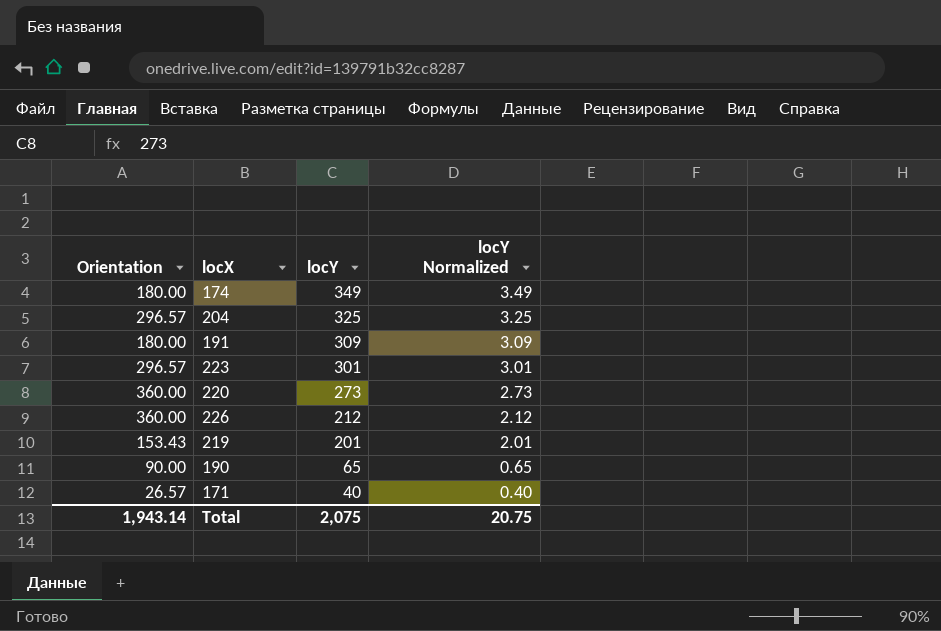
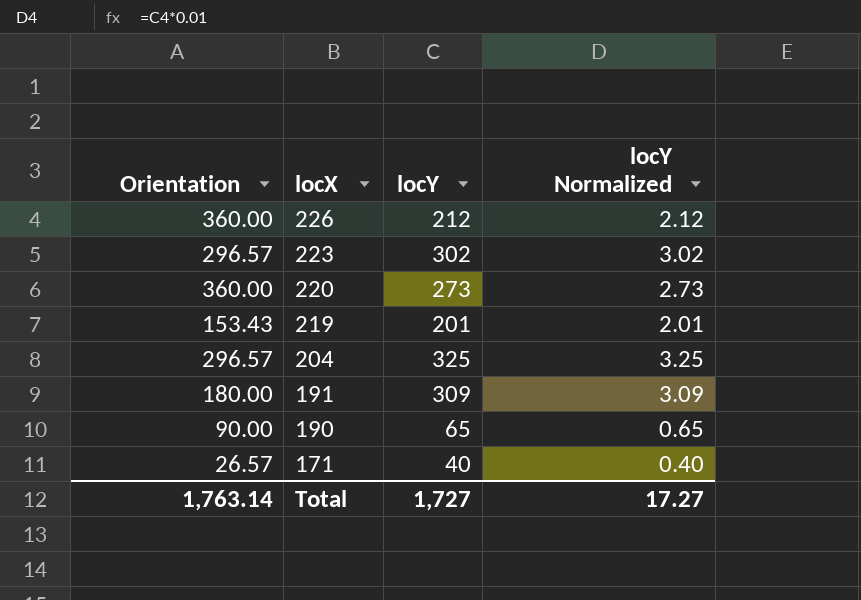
row order: locY descending -> locX descending
row 174: 180.00 | 349 | 3.49 -> none
223 | locY: 301 -> 302
223 | locY Normalized: 3.01 -> 3.02
Total | Orientation: 1,943.14 -> 1,763.14
Total | locY: 2,075 -> 1,727
Total | locY Normalized: 20.75 -> 17.27

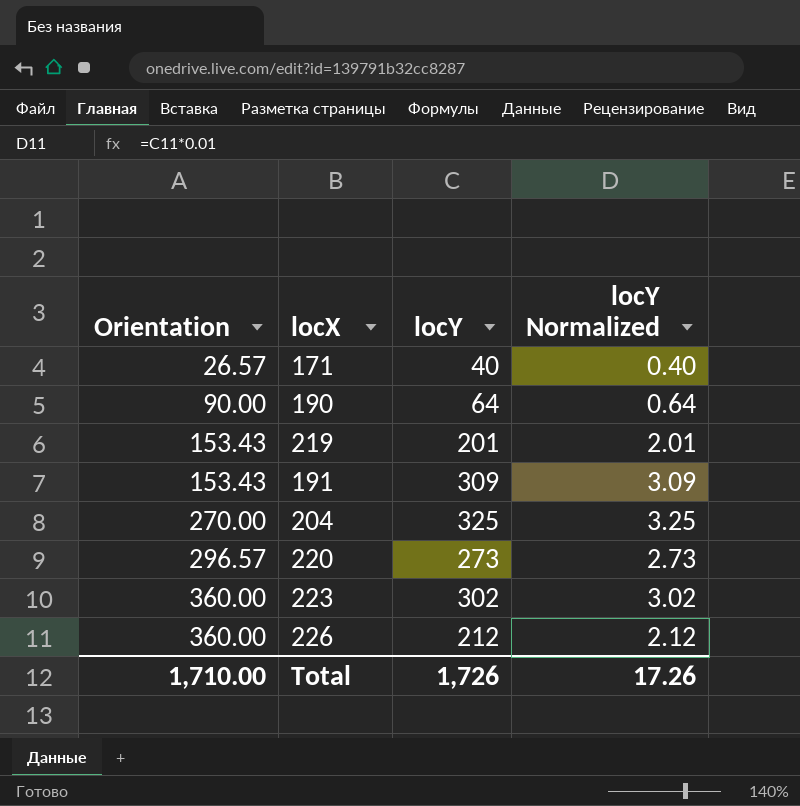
row order: locX descending -> Orientation ascending
190 | locY: 65 -> 64
190 | locY Normalized: 0.65 -> 0.64
191 | Orientation: 180.00 -> 153.43
204 | Orientation: 296.57 -> 270.00
220 | Orientation: 360.00 -> 296.57
223 | Orientation: 296.57 -> 360.00
Total | Orientation: 1,763.14 -> 1,710.00
Total | locY: 1,727 -> 1,726
Total | locY Normalized: 17.27 -> 17.26

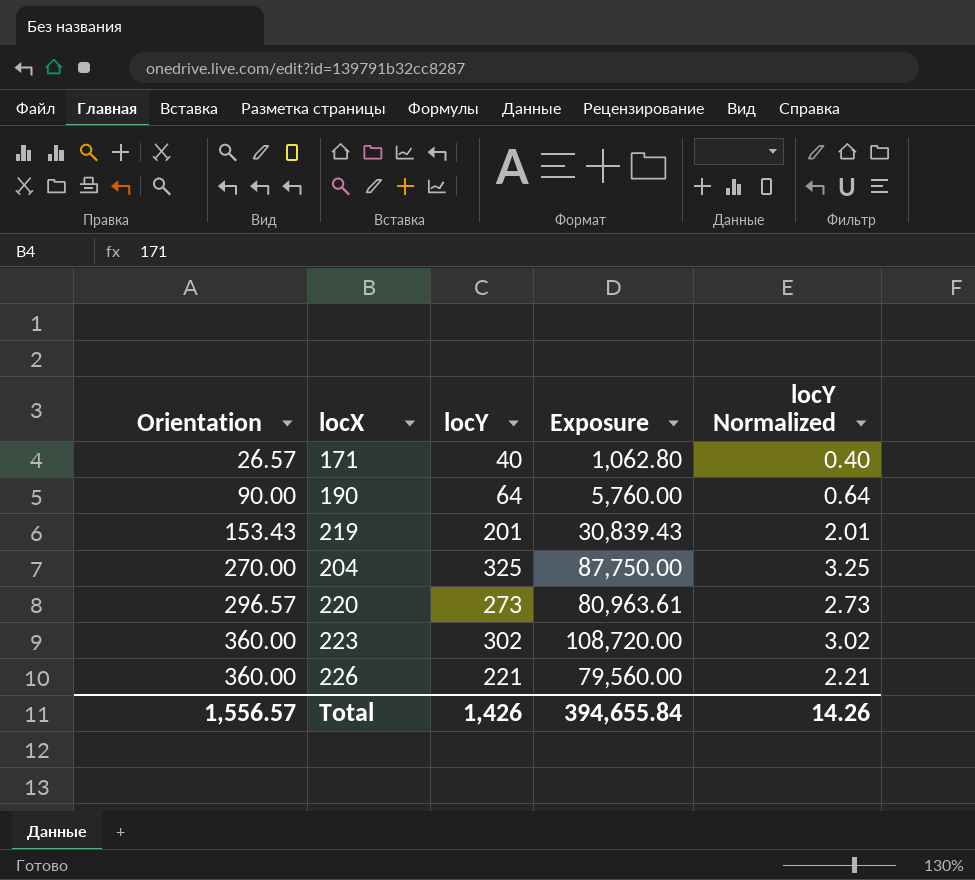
column Exposure | formula: none -> [Orientation] * [locY]
row 191: 153.43 | 309 | 3.09 -> none
226 | locY: 212 -> 221
226 | locY Normalized: 2.12 -> 2.21
Total | Orientation: 1,710.00 -> 1,556.57
Total | locY: 1,726 -> 1,426
Total | locY Normalized: 17.26 -> 14.26

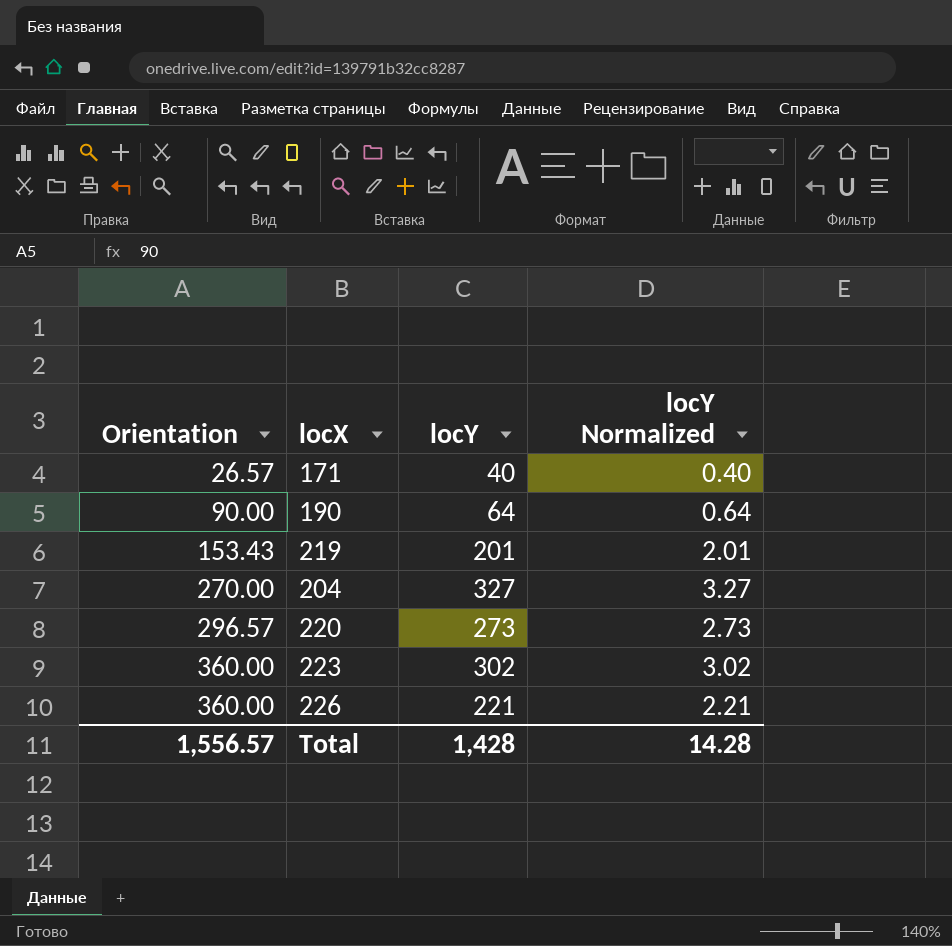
column Exposure | formula: [Orientation] * [locY] -> none
204 | locY: 325 -> 327
204 | locY Normalized: 3.25 -> 3.27
Total | locY: 1,426 -> 1,428
Total | locY Normalized: 14.26 -> 14.28

